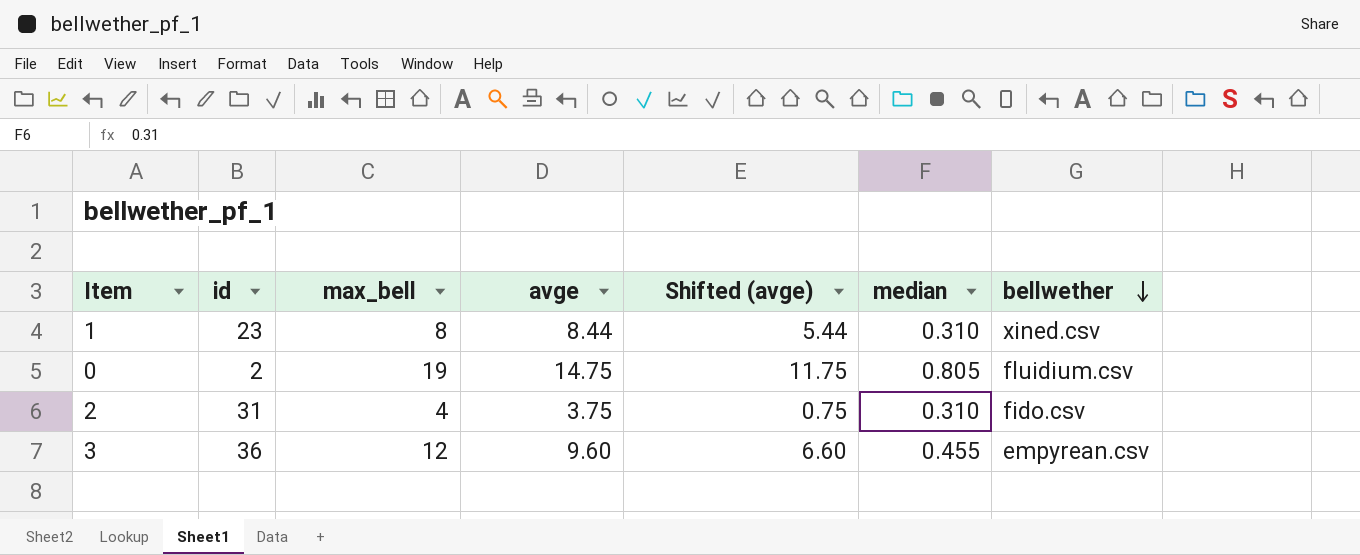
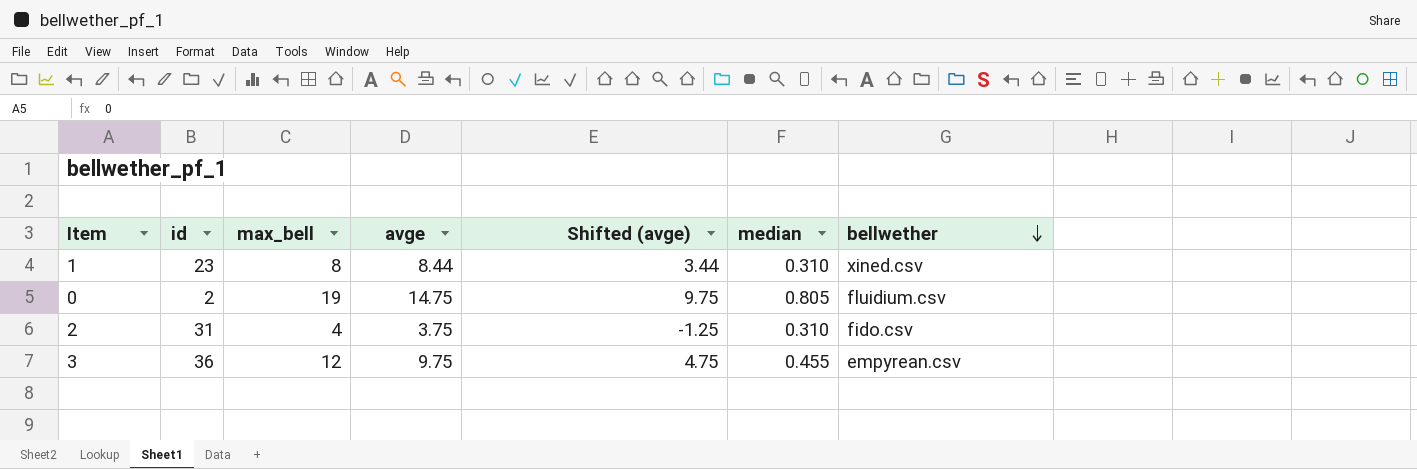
column Shifted (avge) | formula: [avge] - 3 -> [avge] - 5
3 | avge: 9.60 -> 9.75

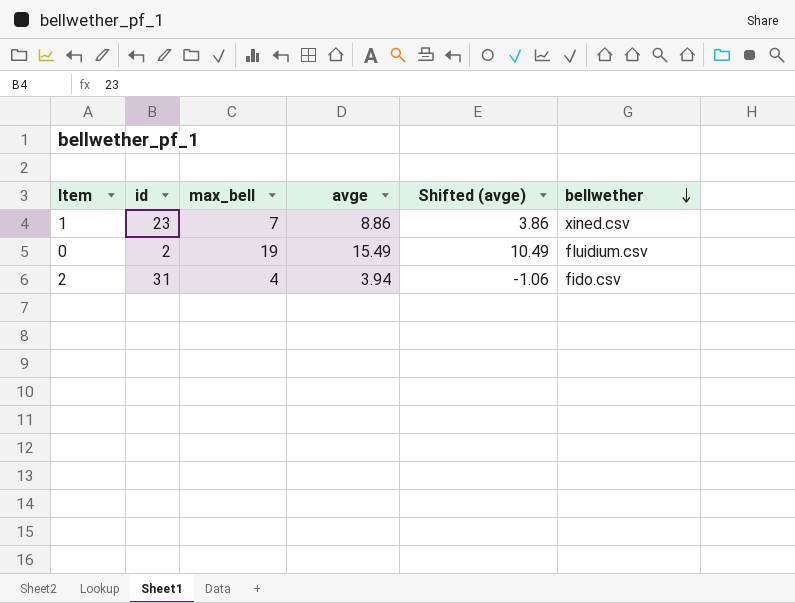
column median | position: 6 -> none
row 3: 36 | 12 | 9.75 | 4.75 | 0.455 | empyrean.csv -> none
1 | max_bell: 8 -> 7
1 | avge: 8.44 -> 8.86
1 | Shifted (avge): 3.44 -> 3.86
0 | avge: 14.75 -> 15.49
0 | Shifted (avge): 9.75 -> 10.49
2 | avge: 3.75 -> 3.94
2 | Shifted (avge): -1.25 -> -1.06

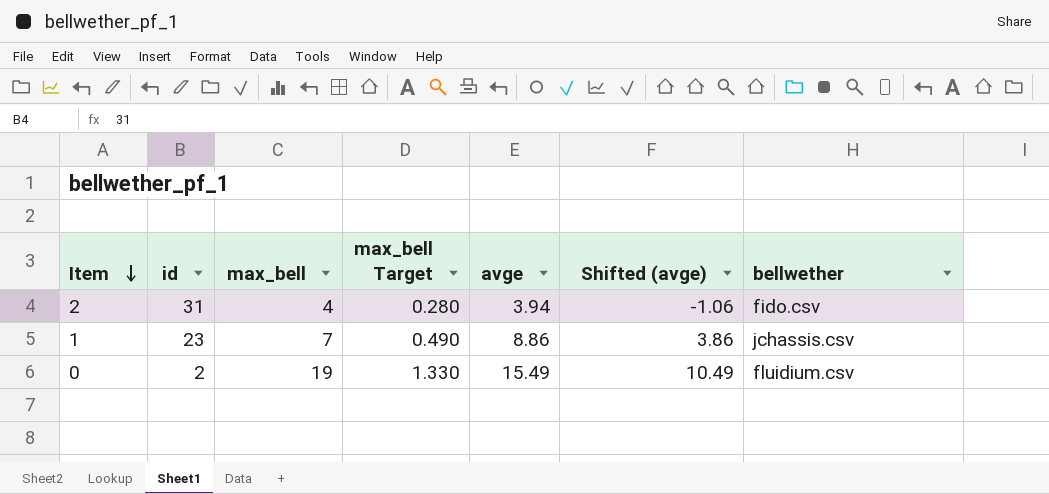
row order: bellwether descending -> Item descending
column max_bell Target | formula: none -> [max_bell] * 0.07
1 | bellwether: xined.csv -> jchassis.csv

